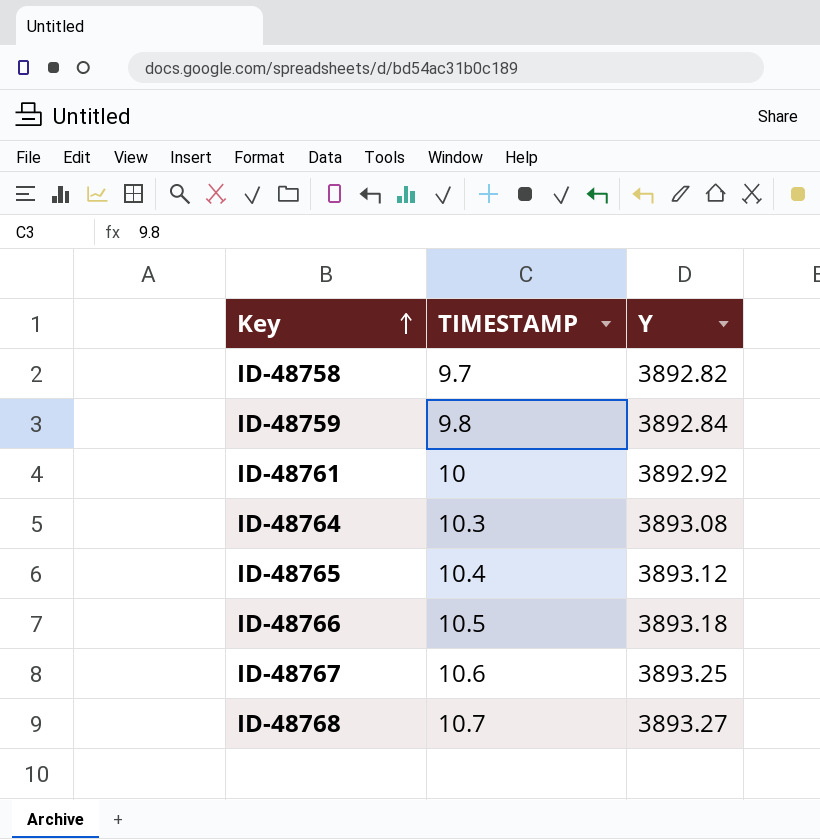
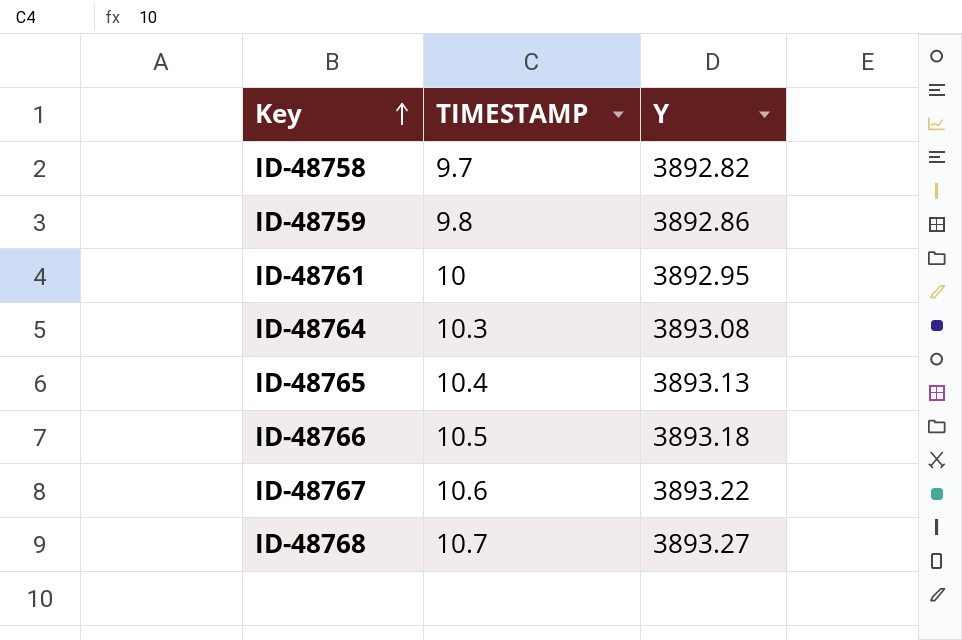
ID-48759 | Y: 3892.84 -> 3892.86
ID-48761 | Y: 3892.92 -> 3892.95
ID-48765 | Y: 3893.12 -> 3893.13
ID-48767 | Y: 3893.25 -> 3893.22

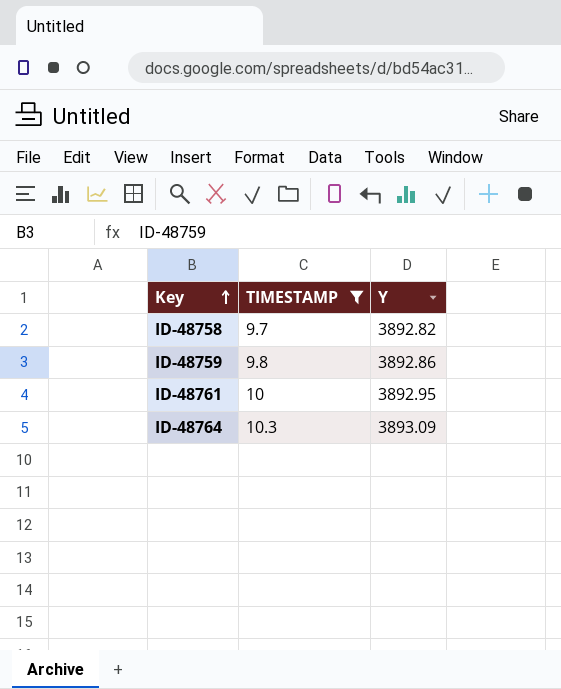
filter: none -> TIMESTAMP <= 10.3
ID-48764 | Y: 3893.08 -> 3893.09

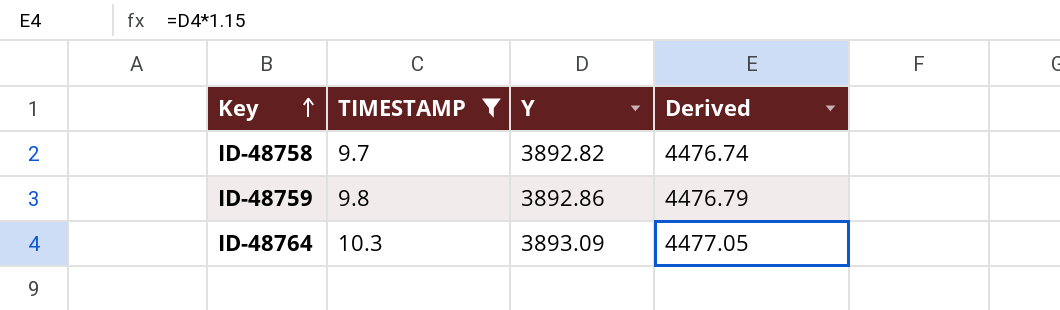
column Derived | formula: none -> [Y] * 1.15
row ID-48761: 10 | 3892.95 -> none

